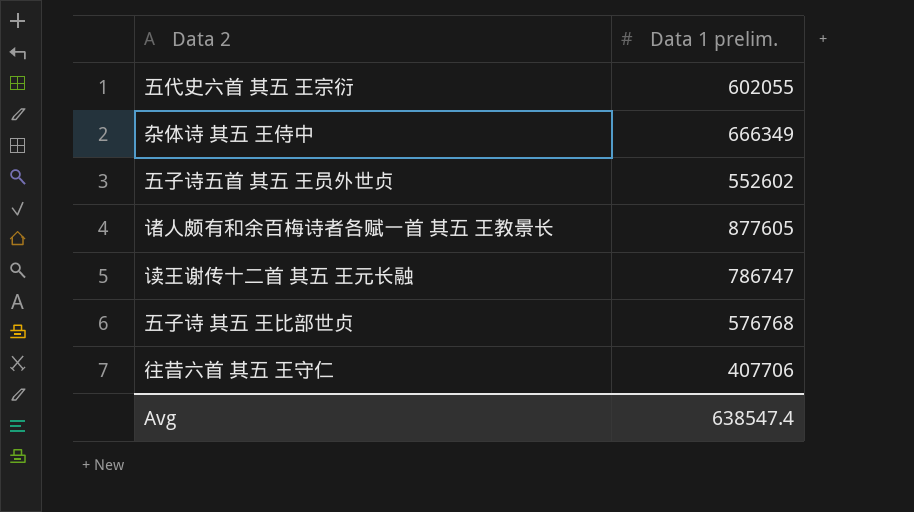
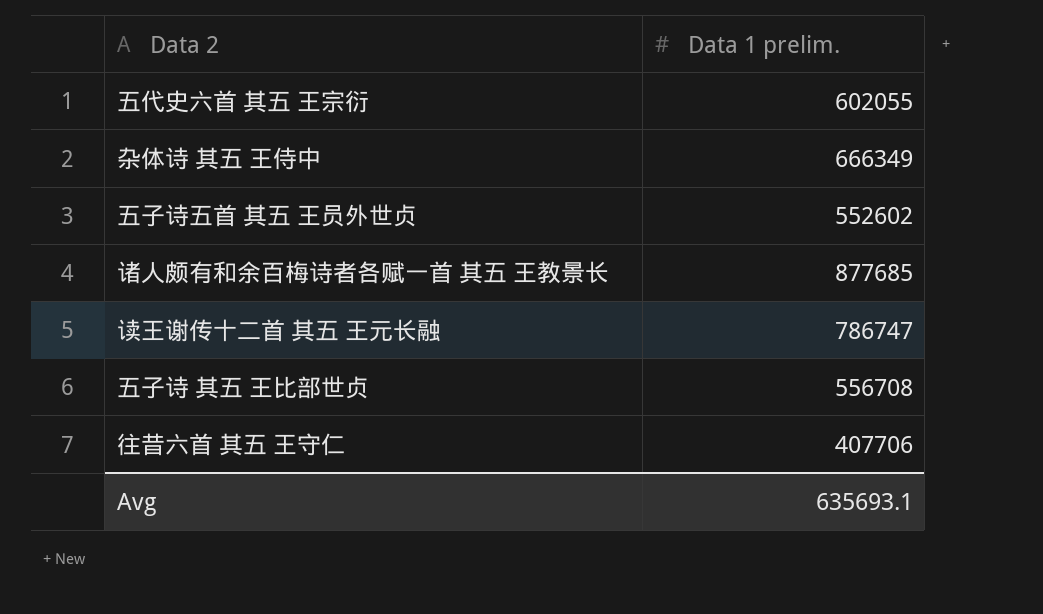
诸人颇有和余百梅诗者各赋一首 其五 王教景长 | Data 1 prelim.: 877605 -> 877685
五子诗 其五 王比部世贞 | Data 1 prelim.: 576768 -> 556708
Avg | Data 1 prelim.: 638547.4 -> 635693.1

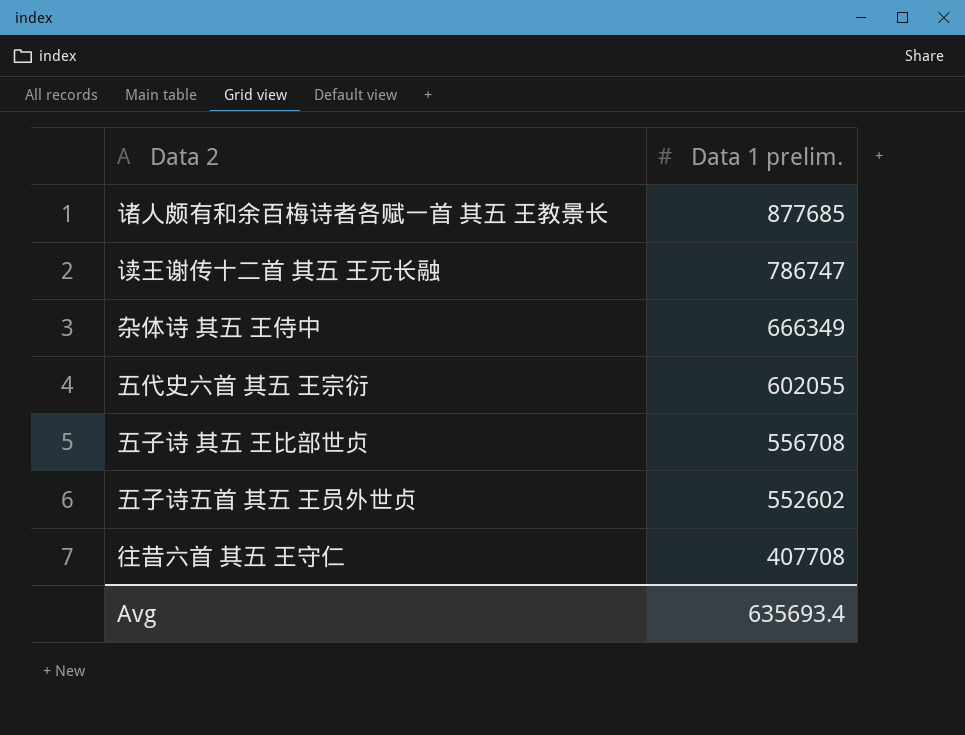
row order: none -> Data 1 prelim. descending
往昔六首 其五 王守仁 | Data 1 prelim.: 407706 -> 407708
Avg | Data 1 prelim.: 635693.1 -> 635693.4

